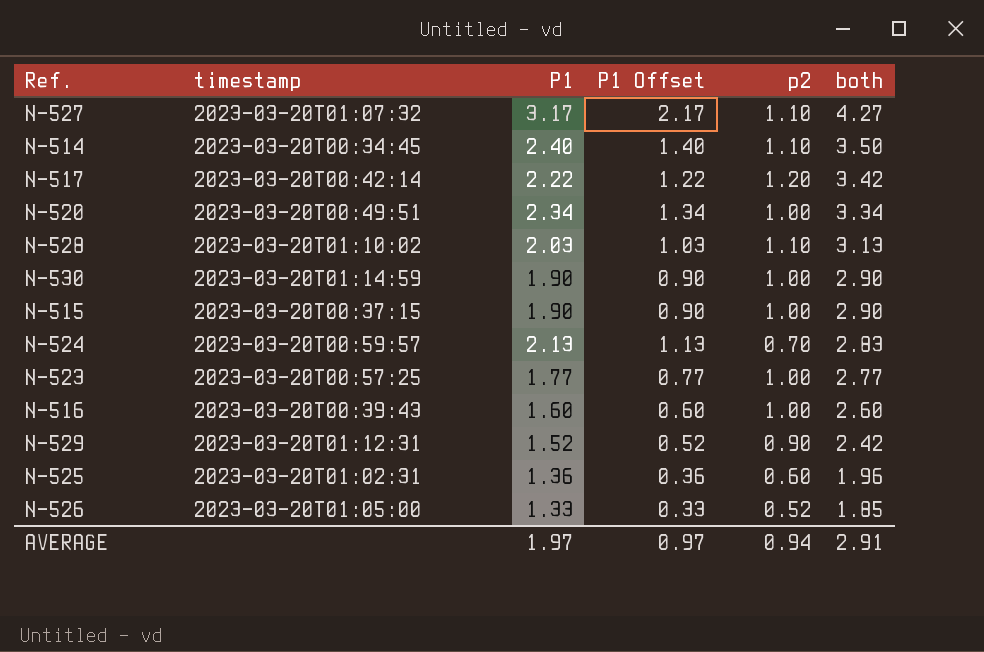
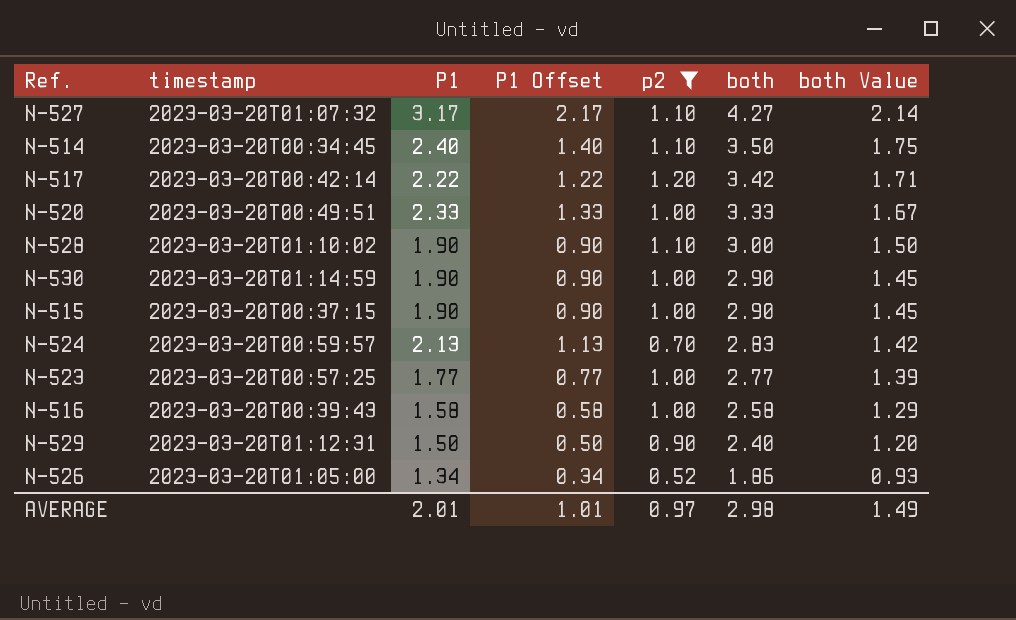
filter: none -> p2 != 0.60
column both Value | formula: none -> [both] * 0.5
N-520 | P1: 2.34 -> 2.33
N-520 | P1 Offset: 1.34 -> 1.33
N-520 | both: 3.34 -> 3.33
N-528 | P1: 2.03 -> 1.90
N-528 | P1 Offset: 1.03 -> 0.90
N-528 | both: 3.13 -> 3.00
N-516 | P1: 1.60 -> 1.58
N-516 | P1 Offset: 0.60 -> 0.58
N-516 | both: 2.60 -> 2.58
N-529 | P1: 1.52 -> 1.50
N-529 | P1 Offset: 0.52 -> 0.50
N-529 | both: 2.42 -> 2.40
N-526 | P1: 1.33 -> 1.34
N-526 | P1 Offset: 0.33 -> 0.34
N-526 | both: 1.85 -> 1.86
AVERAGE | P1: 1.97 -> 2.01
AVERAGE | P1 Offset: 0.97 -> 1.01
AVERAGE | p2: 0.94 -> 0.97
AVERAGE | both: 2.91 -> 2.98

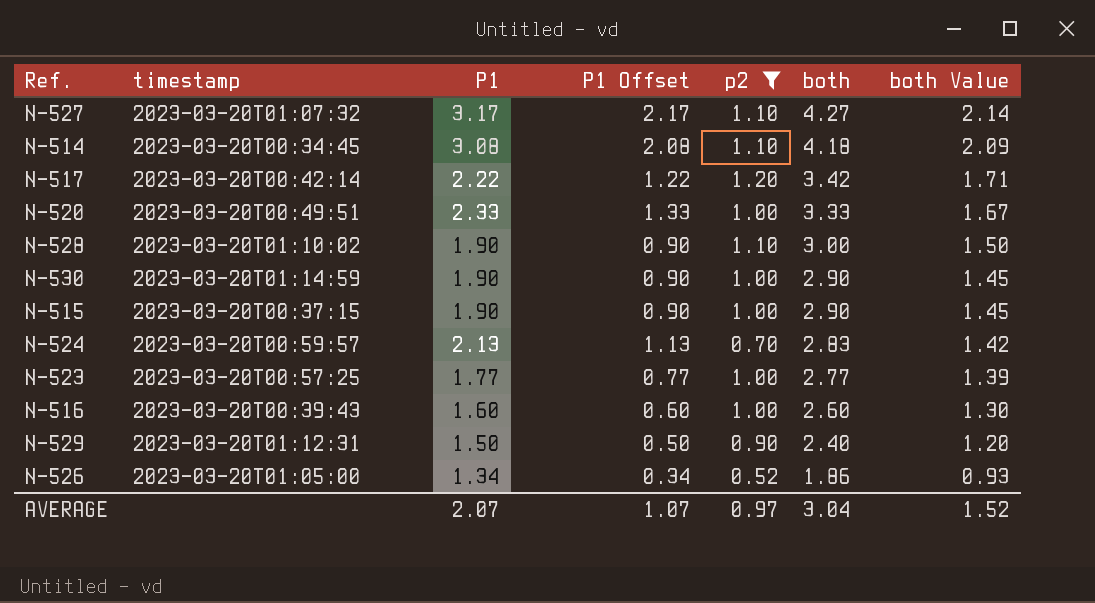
N-514 | P1: 2.40 -> 3.08
N-514 | P1 Offset: 1.40 -> 2.08
N-514 | both: 3.50 -> 4.18
N-514 | both Value: 1.75 -> 2.09
N-516 | P1: 1.58 -> 1.60
N-516 | P1 Offset: 0.58 -> 0.60
N-516 | both: 2.58 -> 2.60
N-516 | both Value: 1.29 -> 1.30
AVERAGE | P1: 2.01 -> 2.07
AVERAGE | P1 Offset: 1.01 -> 1.07
AVERAGE | both: 2.98 -> 3.04
AVERAGE | both Value: 1.49 -> 1.52

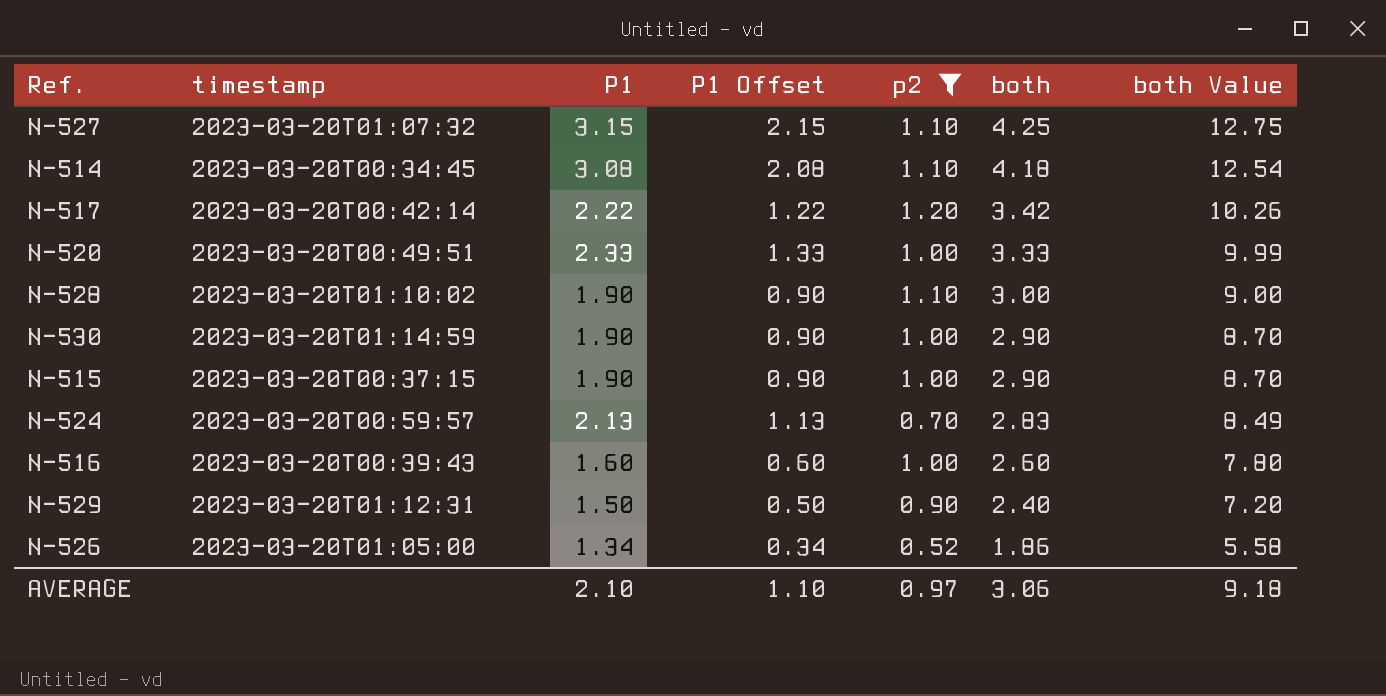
column both Value | formula: [both] * 0.5 -> [both] * 3
row N-523: 2023-03-20T00:57:25 | 1.77 | 0.77 | 1.00 | 2.77 | 1.39 -> none
N-527 | P1: 3.17 -> 3.15
N-527 | P1 Offset: 2.17 -> 2.15
N-527 | both: 4.27 -> 4.25
AVERAGE | P1: 2.07 -> 2.10
AVERAGE | P1 Offset: 1.07 -> 1.10
AVERAGE | both: 3.04 -> 3.06
AVERAGE | both Value: 1.52 -> 9.18

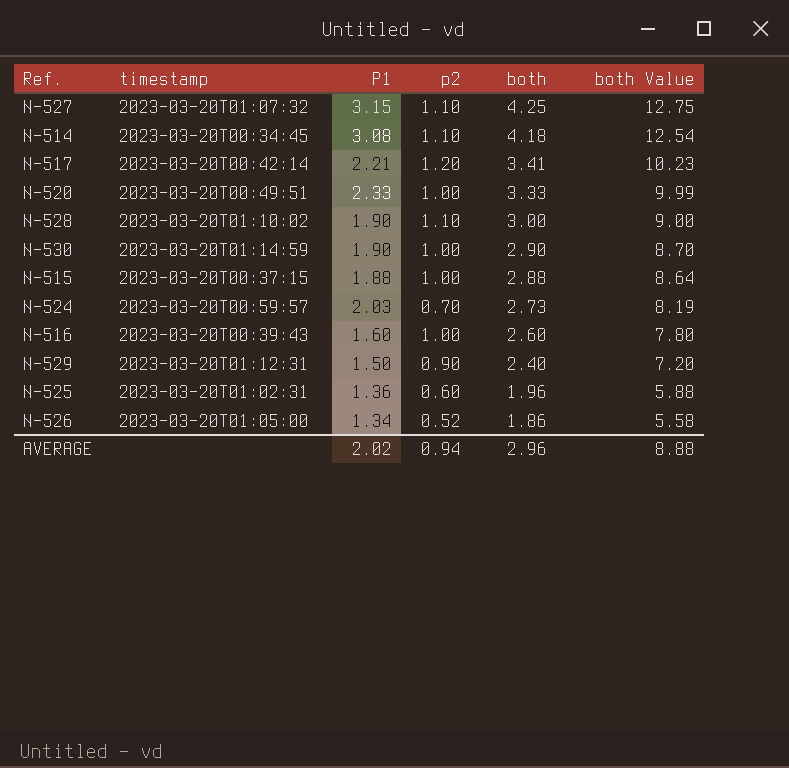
filter: p2 != 0.60 -> none
column P1 Offset | formula: [P1] - 1 -> none
N-517 | P1: 2.22 -> 2.21
N-517 | both: 3.42 -> 3.41
N-517 | both Value: 10.26 -> 10.23
N-515 | P1: 1.90 -> 1.88
N-515 | both: 2.90 -> 2.88
N-515 | both Value: 8.70 -> 8.64
N-524 | P1: 2.13 -> 2.03
N-524 | both: 2.83 -> 2.73
N-524 | both Value: 8.49 -> 8.19
AVERAGE | P1: 2.10 -> 2.02
AVERAGE | p2: 0.97 -> 0.94
AVERAGE | both: 3.06 -> 2.96
AVERAGE | both Value: 9.18 -> 8.88

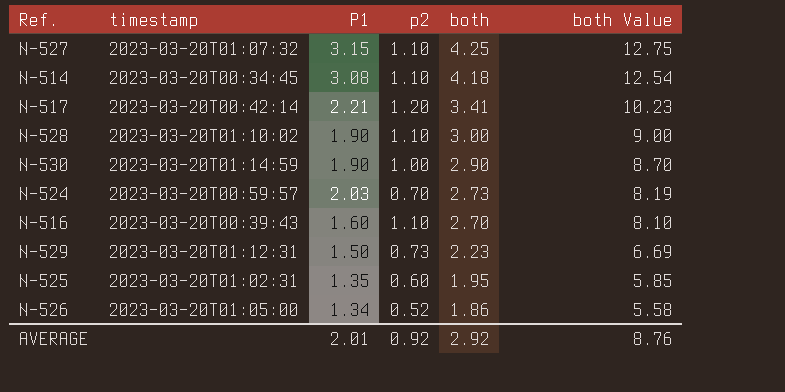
row N-520: 2023-03-20T00:49:51 | 2.33 | 1.00 | 3.33 | 9.99 -> none
row N-515: 2023-03-20T00:37:15 | 1.88 | 1.00 | 2.88 | 8.64 -> none
N-516 | p2: 1.00 -> 1.10
N-516 | both: 2.60 -> 2.70
N-516 | both Value: 7.80 -> 8.10
N-529 | p2: 0.90 -> 0.73
N-529 | both: 2.40 -> 2.23
N-529 | both Value: 7.20 -> 6.69
N-525 | P1: 1.36 -> 1.35
N-525 | both: 1.96 -> 1.95
N-525 | both Value: 5.88 -> 5.85
AVERAGE | P1: 2.02 -> 2.01
AVERAGE | p2: 0.94 -> 0.92
AVERAGE | both: 2.96 -> 2.92
AVERAGE | both Value: 8.88 -> 8.76

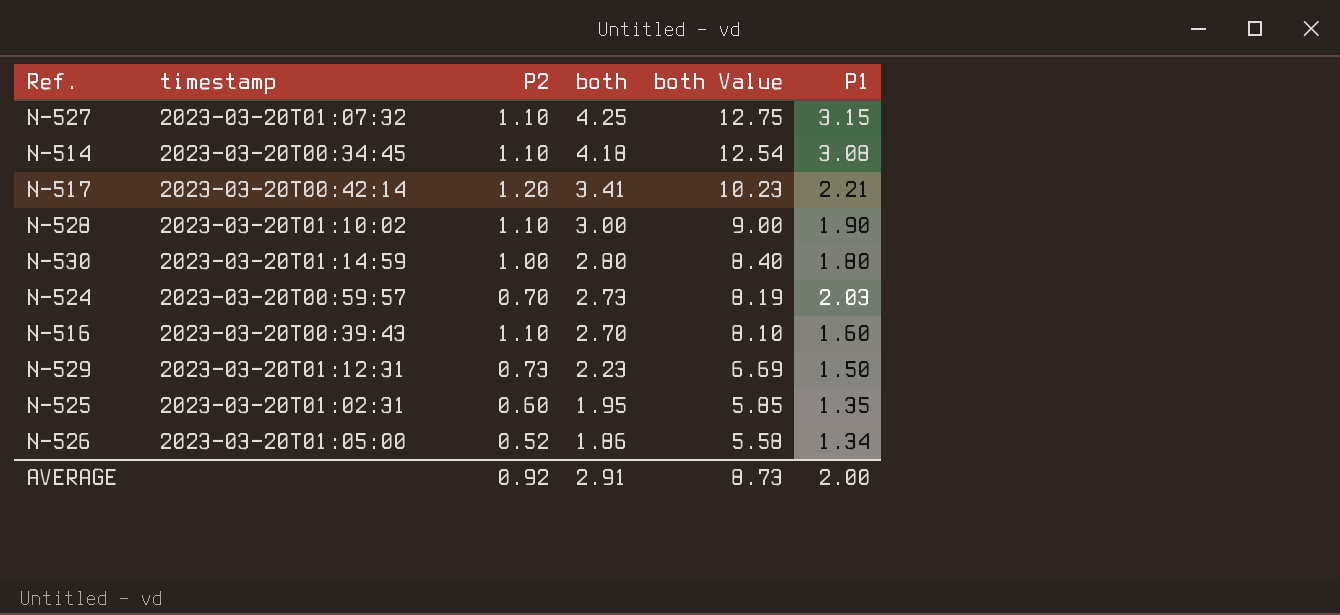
column name: p2 -> P2
column P1 | position: 3 -> 6
N-530 | both: 2.90 -> 2.80
N-530 | both Value: 8.70 -> 8.40
N-530 | P1: 1.90 -> 1.80
AVERAGE | both: 2.92 -> 2.91
AVERAGE | both Value: 8.76 -> 8.73
AVERAGE | P1: 2.01 -> 2.00

